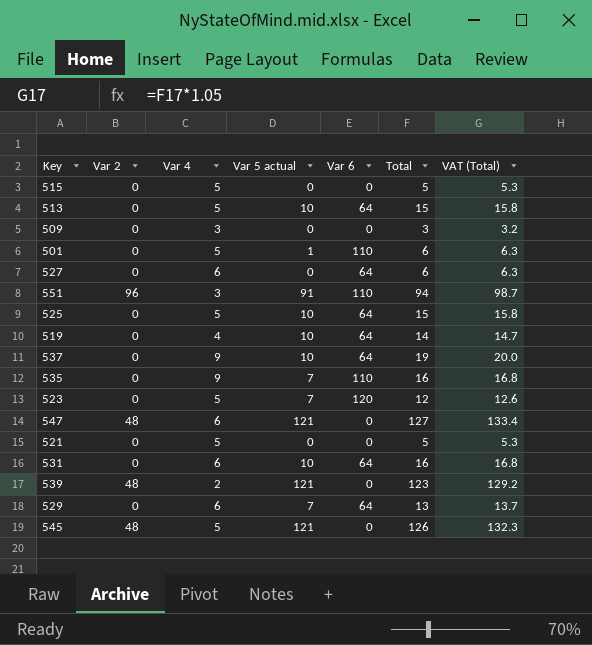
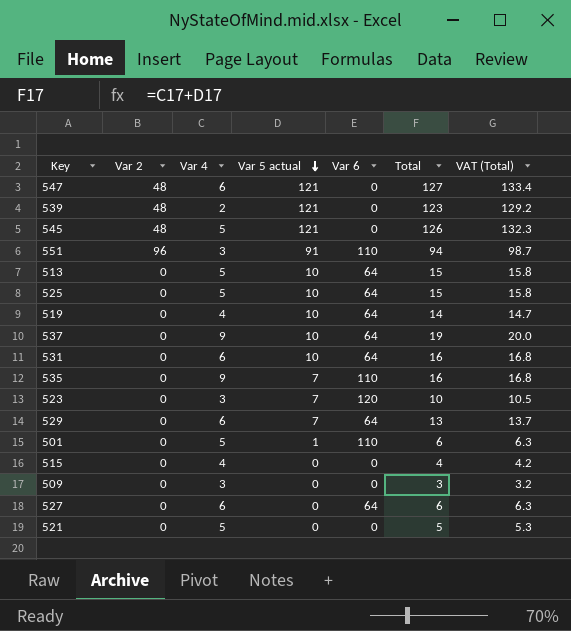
row order: none -> Var 5 actual descending
523 | Var 4: 5 -> 3
523 | Total: 12 -> 10
523 | VAT (Total): 12.6 -> 10.5
515 | Var 4: 5 -> 4
515 | Total: 5 -> 4
515 | VAT (Total): 5.3 -> 4.2

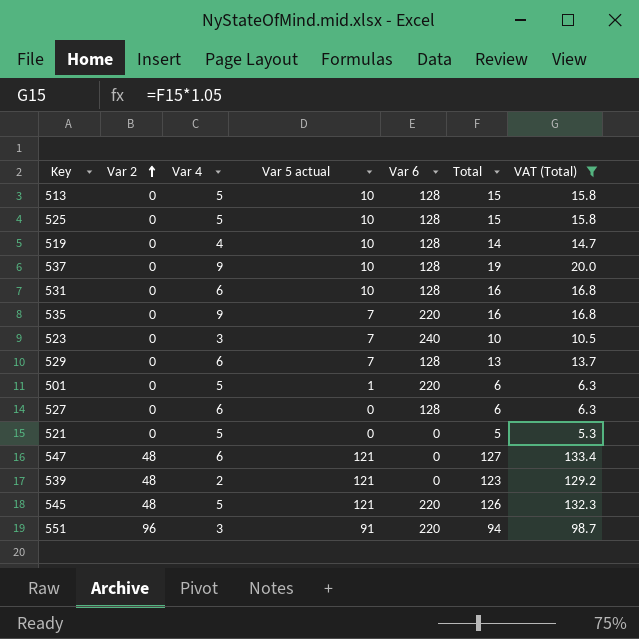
filter: none -> VAT (Total) >= 5.3
row order: Var 5 actual descending -> Var 2 ascending
513 | Var 6: 64 -> 128
525 | Var 6: 64 -> 128
519 | Var 6: 64 -> 128
537 | Var 6: 64 -> 128
531 | Var 6: 64 -> 128
535 | Var 6: 110 -> 220
523 | Var 6: 120 -> 240
529 | Var 6: 64 -> 128
501 | Var 6: 110 -> 220
527 | Var 6: 64 -> 128
545 | Var 6: 0 -> 220
551 | Var 6: 110 -> 220

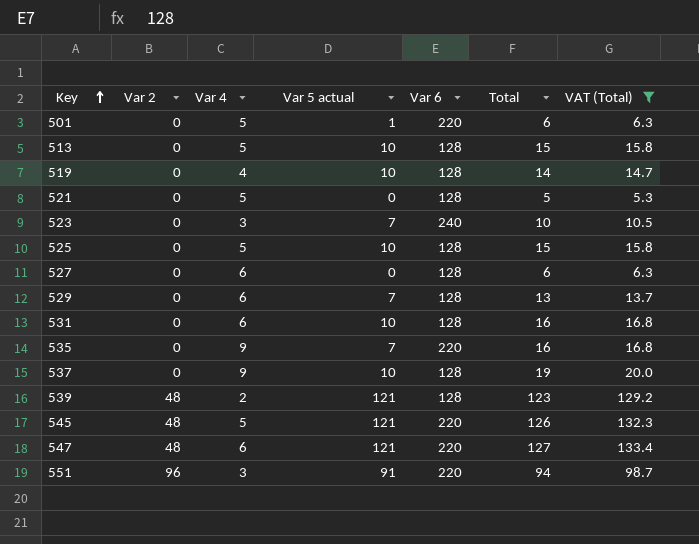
row order: Var 2 ascending -> Key ascending
521 | Var 6: 0 -> 128
539 | Var 6: 0 -> 128
547 | Var 6: 0 -> 220

